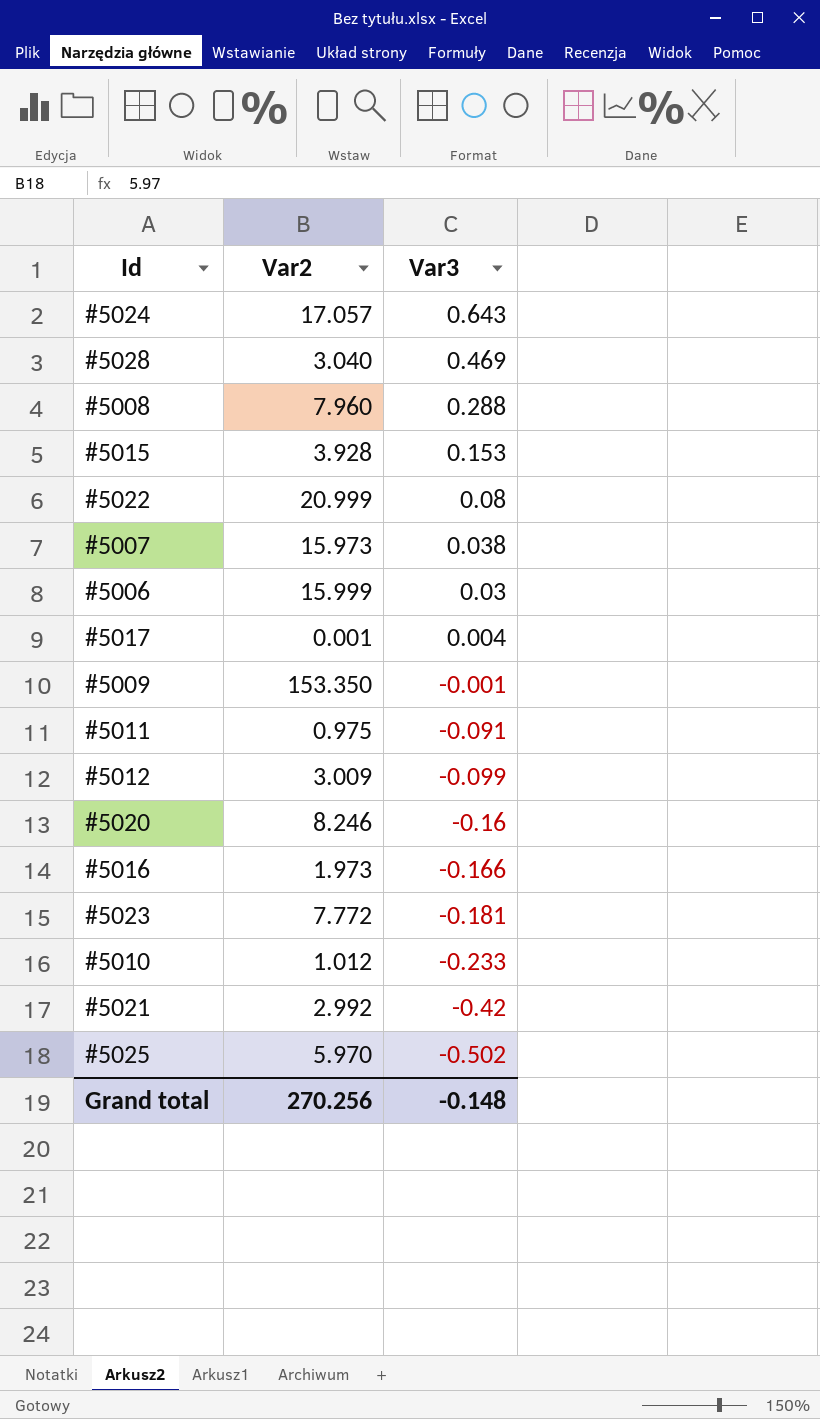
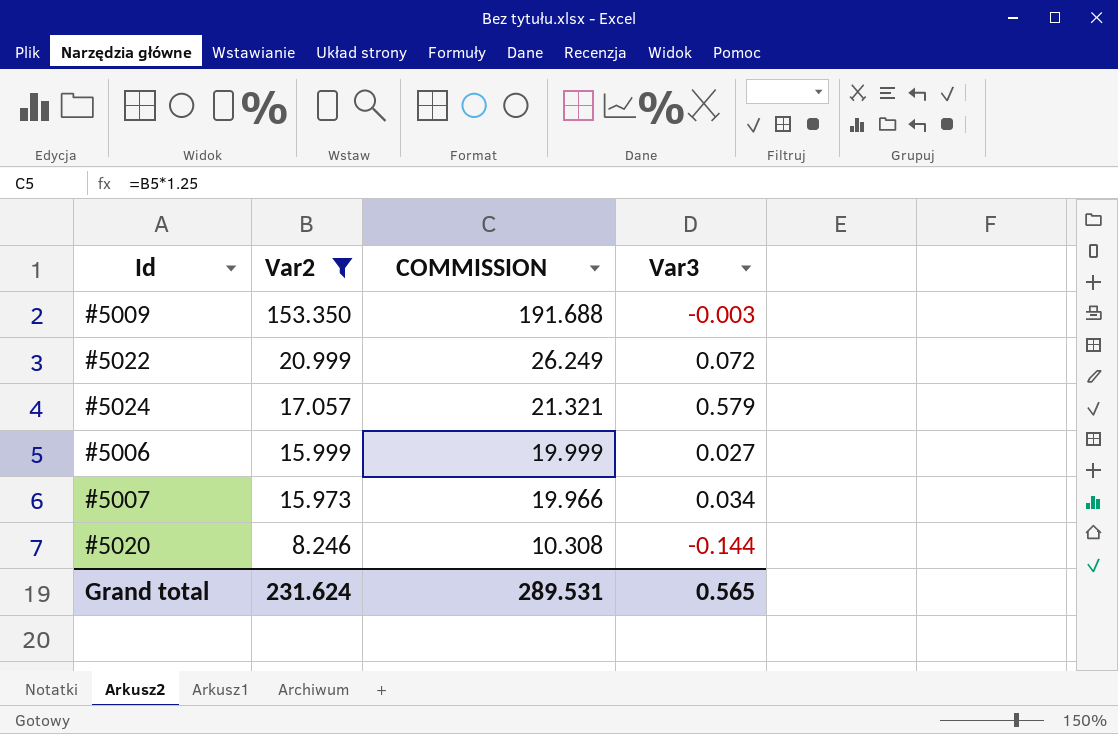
filter: none -> Var2 >= 8.246
row order: Var3 descending -> Var2 descending
column COMMISSION | formula: none -> [Var2] * 1.25
#5009 | Var3: -0.001 -> -0.003
#5022 | Var3: 0.08 -> 0.072
#5024 | Var3: 0.643 -> 0.579
#5006 | Var3: 0.03 -> 0.027
#5007 | Var3: 0.038 -> 0.034
#5020 | Var3: -0.16 -> -0.144
Grand total | Var2: 270.256 -> 231.624
Grand total | Var3: -0.148 -> 0.565

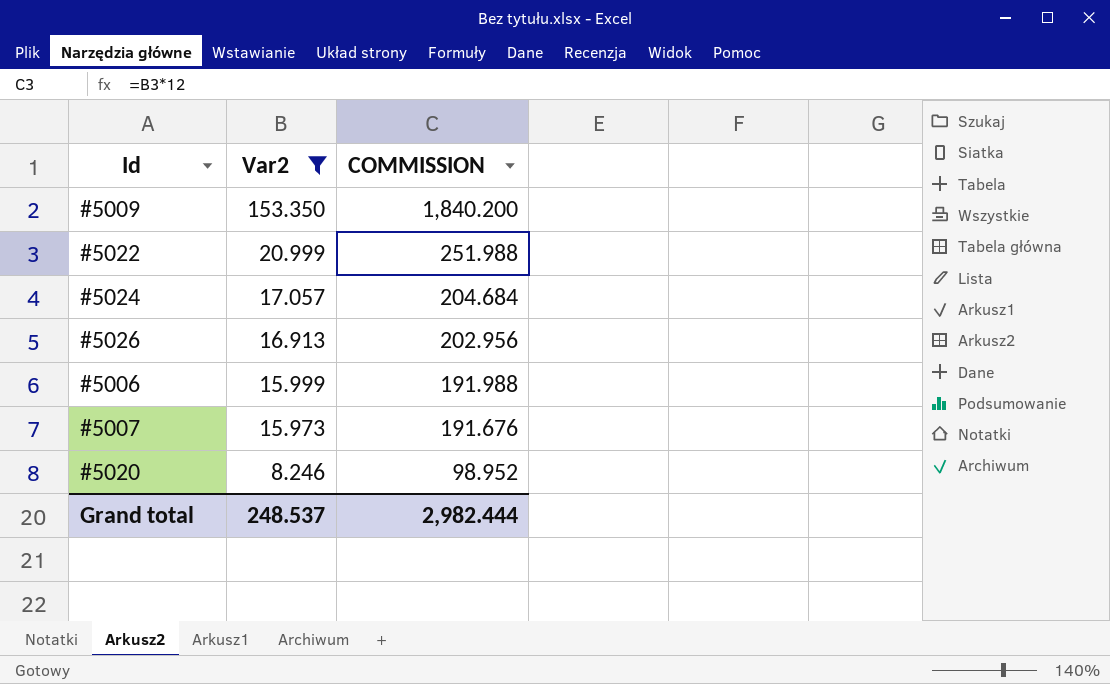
column Var3 | position: 4 -> none
column COMMISSION | formula: [Var2] * 1.25 -> [Var2] * 12
row #5026: none -> 16.913 | 202.956
Grand total | Var2: 231.624 -> 248.537
Grand total | COMMISSION: 289.531 -> 2,982.444

